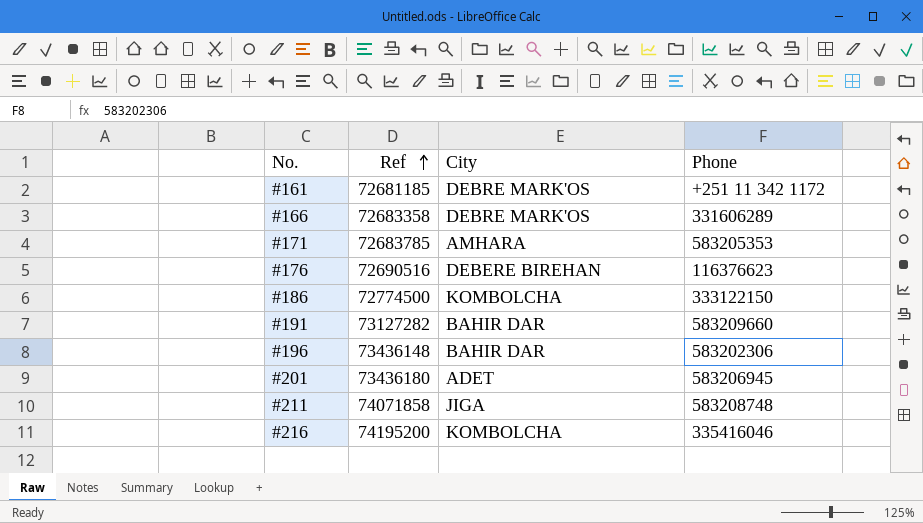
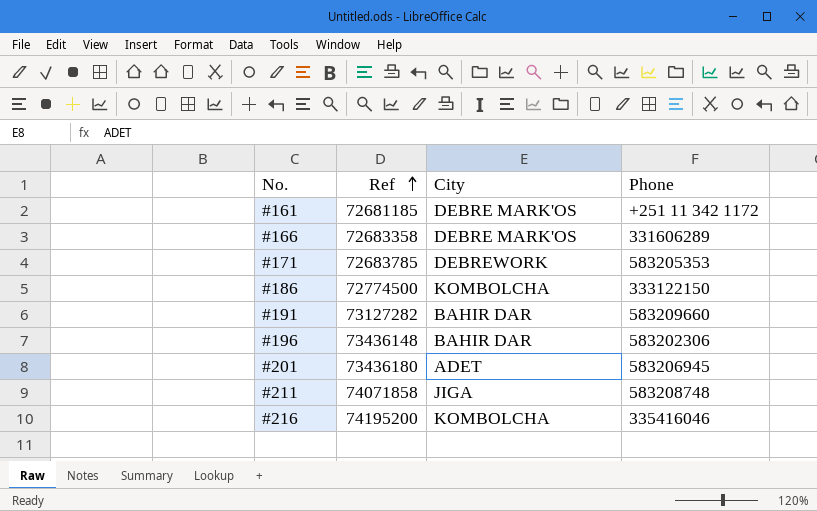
row #176: 72690516 | DEBERE BIREHAN | 116376623 -> none
#171 | City: AMHARA -> DEBREWORK

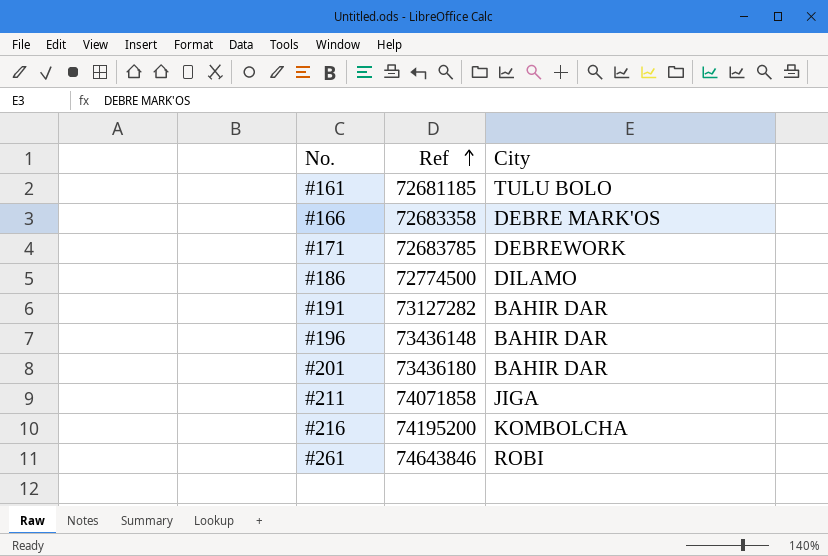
column Phone | position: 4 -> none
#161 | City: DEBRE MARK'OS -> TULU BOLO
#186 | City: KOMBOLCHA -> DILAMO
#201 | City: ADET -> BAHIR DAR
row #261: none -> 74643846 | ROBI

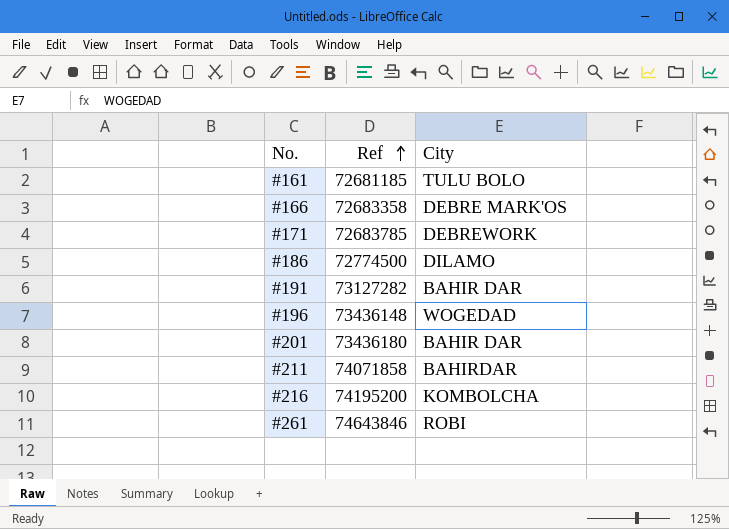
#196 | City: BAHIR DAR -> WOGEDAD
#211 | City: JIGA -> BAHIRDAR

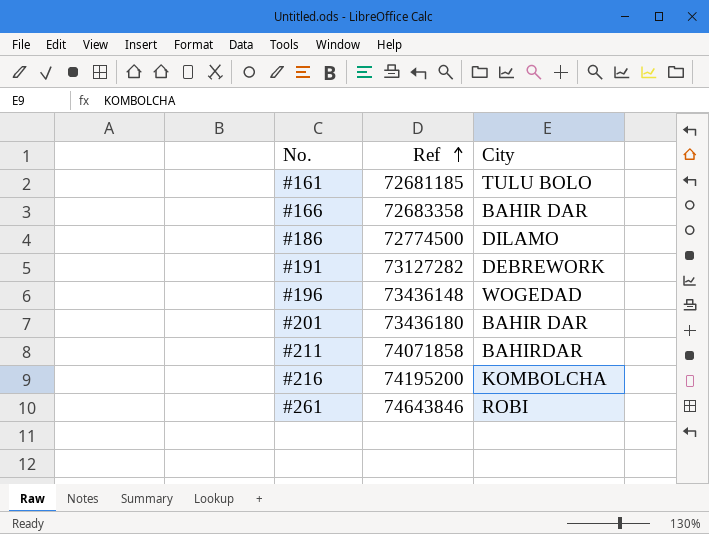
row #171: 72683785 | DEBREWORK -> none
#166 | City: DEBRE MARK'OS -> BAHIR DAR
#191 | City: BAHIR DAR -> DEBREWORK

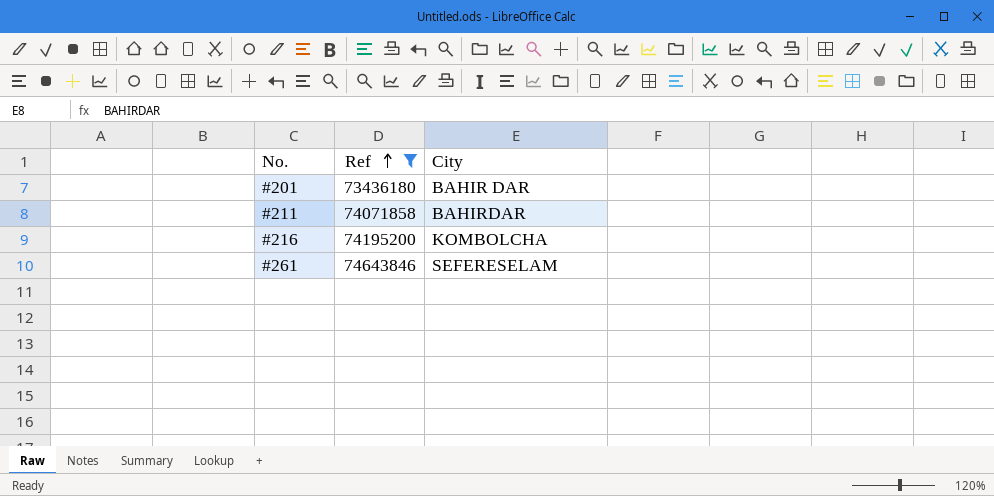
filter: none -> Ref >= 73436180
#261 | City: ROBI -> SEFERESELAM

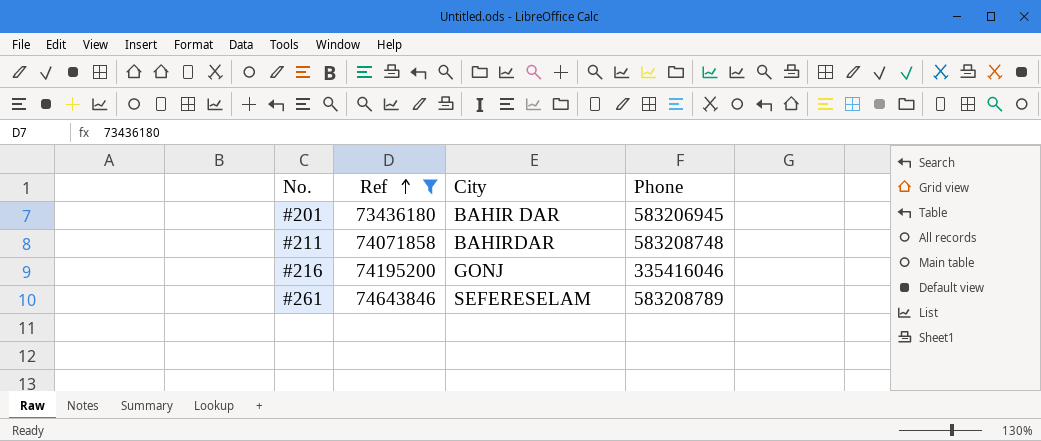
column Phone | position: none -> 4
#216 | City: KOMBOLCHA -> GONJ

